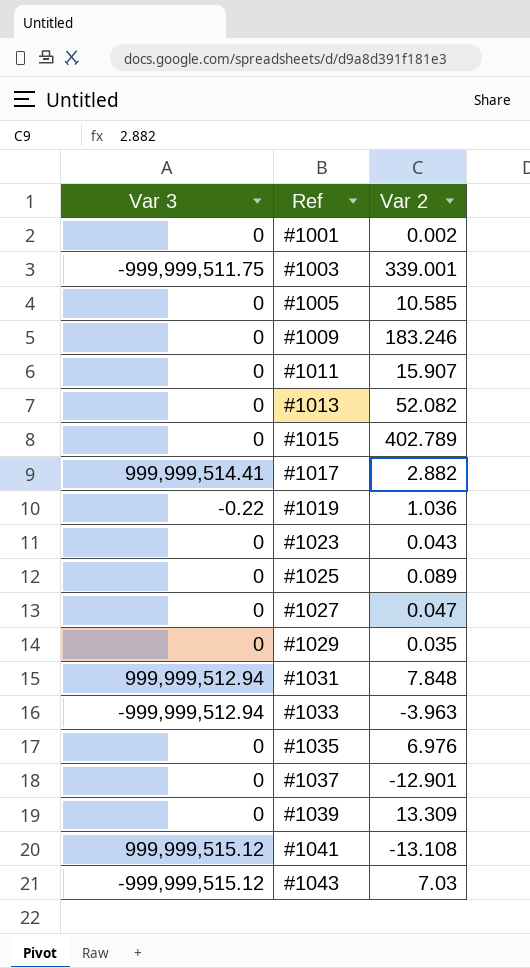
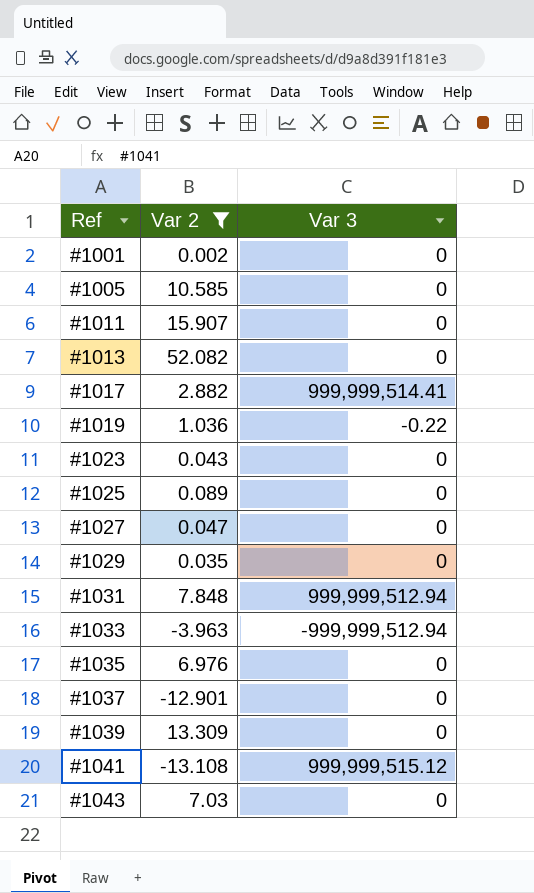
filter: none -> Var 2 <= 52.082
column Var 3 | position: 1 -> 3
#1043 | Var 3: -999,999,515.12 -> 0

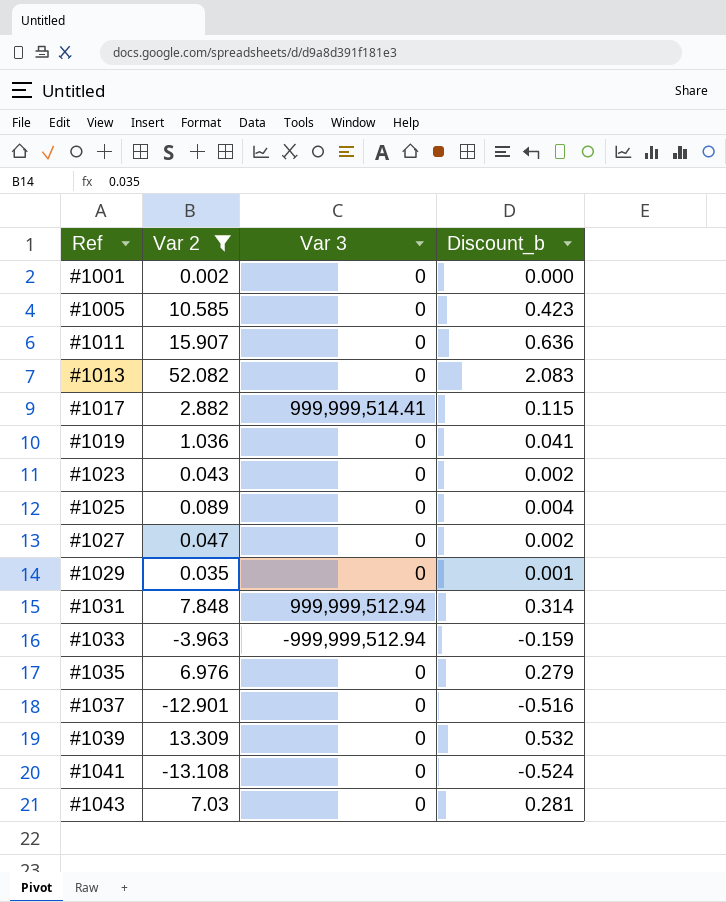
column Discount_b | formula: none -> [Var 2] * 0.04
#1019 | Var 3: -0.22 -> 0
#1041 | Var 3: 999,999,515.12 -> 0

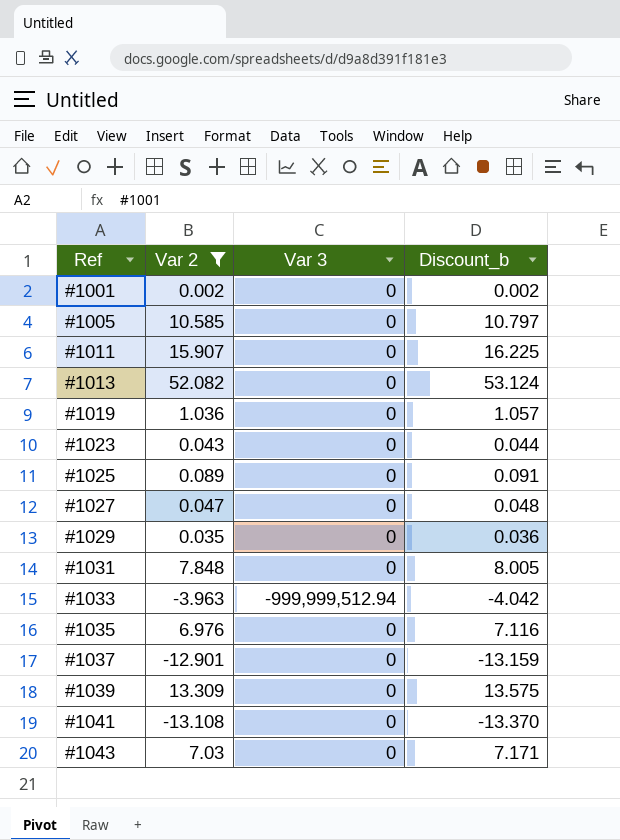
column Discount_b | formula: [Var 2] * 0.04 -> [Var 2] * 1.02
row #1017: 2.882 | 999,999,514.41 | 0.115 -> none
#1031 | Var 3: 999,999,512.94 -> 0

